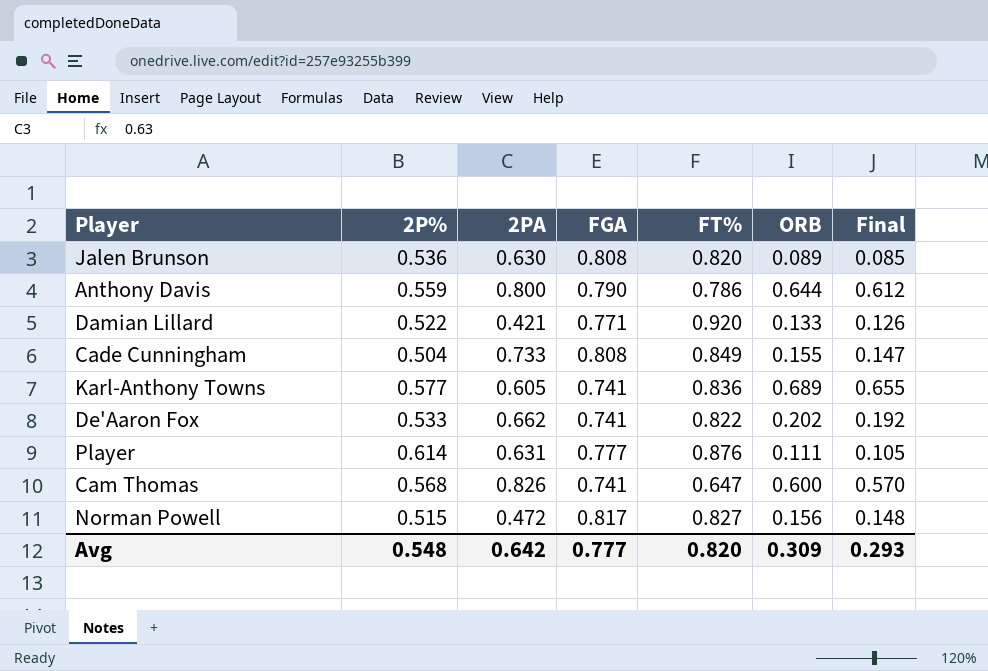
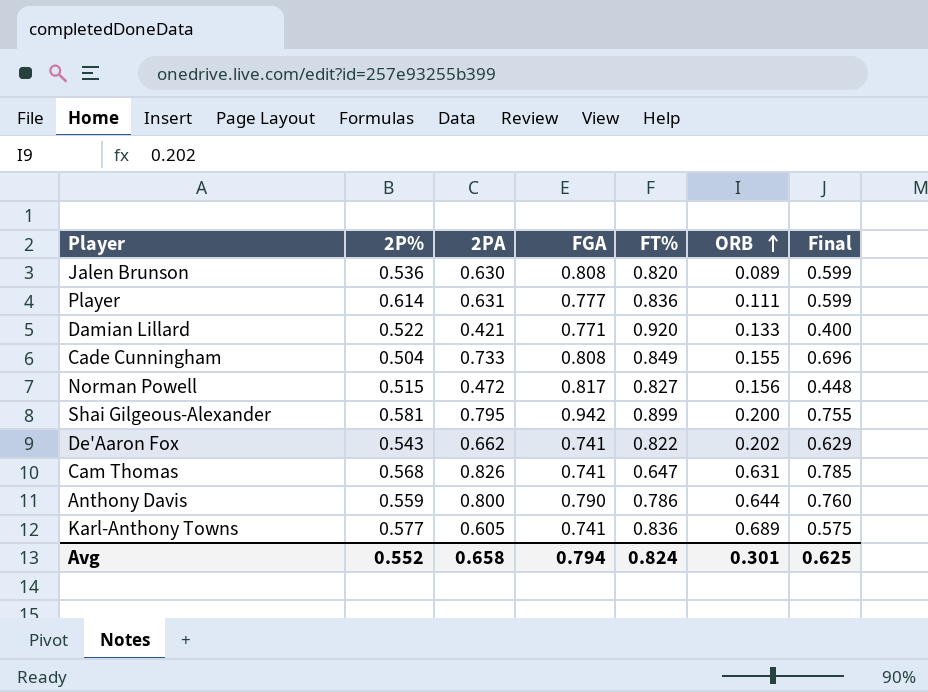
row order: none -> ORB ascending
column Final | formula: [ORB] * 0.95 -> [2PA] * 0.95
Player | FT%: 0.876 -> 0.836
row Shai Gilgeous-Alexander: none -> 0.581 | 0.795 | 0.942 | 0.899 | 0.200 | 0.755
De'Aaron Fox | 2P%: 0.533 -> 0.543
Cam Thomas | ORB: 0.600 -> 0.631
Avg | 2P%: 0.548 -> 0.552
Avg | 2PA: 0.642 -> 0.658
Avg | FGA: 0.777 -> 0.794
Avg | FT%: 0.820 -> 0.824
Avg | ORB: 0.309 -> 0.301
Avg | Final: 0.293 -> 0.625

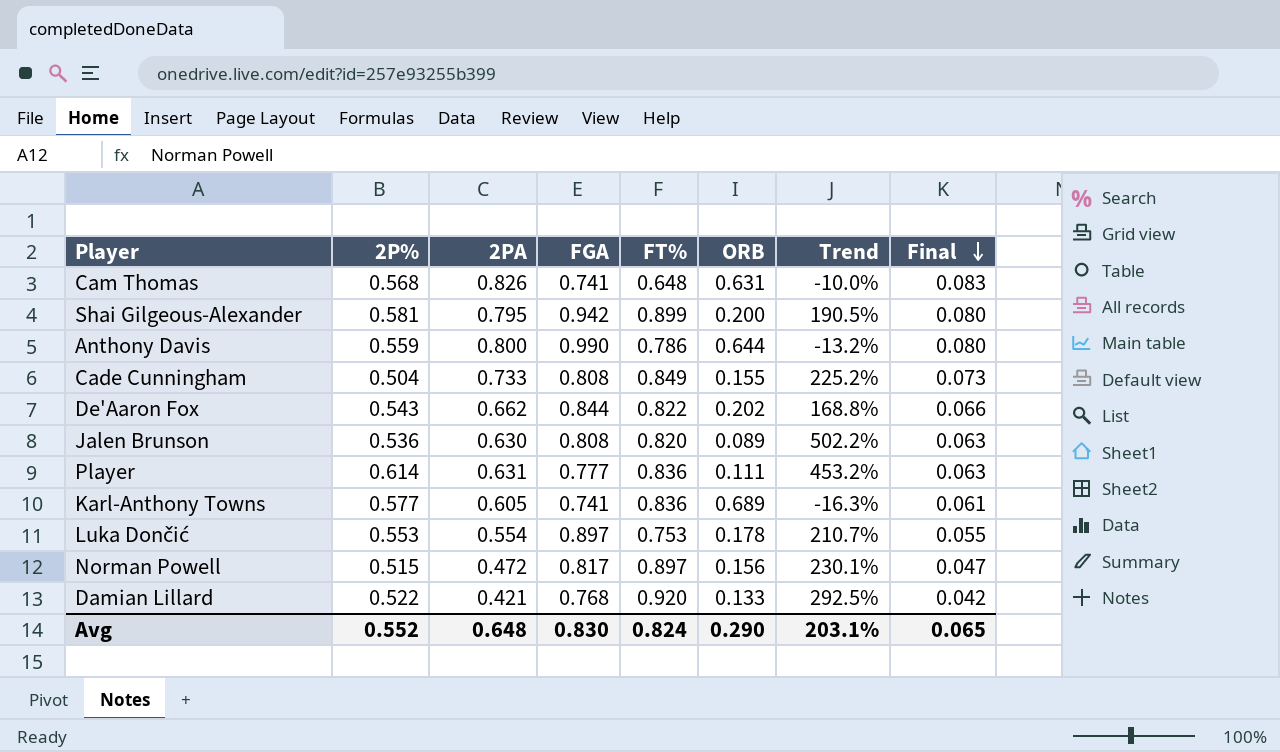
row order: ORB ascending -> Final descending
column Trend | formula: none -> ([2P%] - [ORB]) / [ORB]
column Final | formula: [2PA] * 0.95 -> [2PA] * 0.1
Cam Thomas | FT%: 0.647 -> 0.648
Anthony Davis | FGA: 0.790 -> 0.990
De'Aaron Fox | FGA: 0.741 -> 0.844
row Luka Dončić: none -> 0.553 | 0.554 | 0.897 | 0.753 | 0.178 | 210.7% | 0.055
Norman Powell | FT%: 0.827 -> 0.897
Damian Lillard | FGA: 0.771 -> 0.768
Avg | 2PA: 0.658 -> 0.648
Avg | FGA: 0.794 -> 0.830
Avg | ORB: 0.301 -> 0.290
Avg | Final: 0.625 -> 0.065

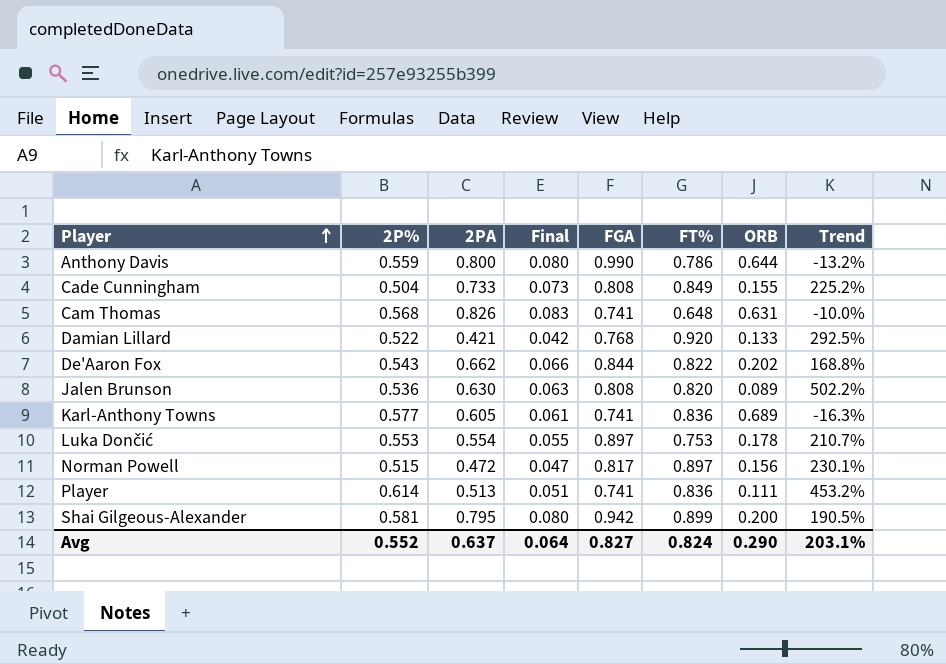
row order: Final descending -> Player ascending
column Final | position: 8 -> 4
Player | 2PA: 0.631 -> 0.513
Player | Final: 0.063 -> 0.051
Player | FGA: 0.777 -> 0.741
Avg | 2PA: 0.648 -> 0.637
Avg | Final: 0.065 -> 0.064
Avg | FGA: 0.830 -> 0.827

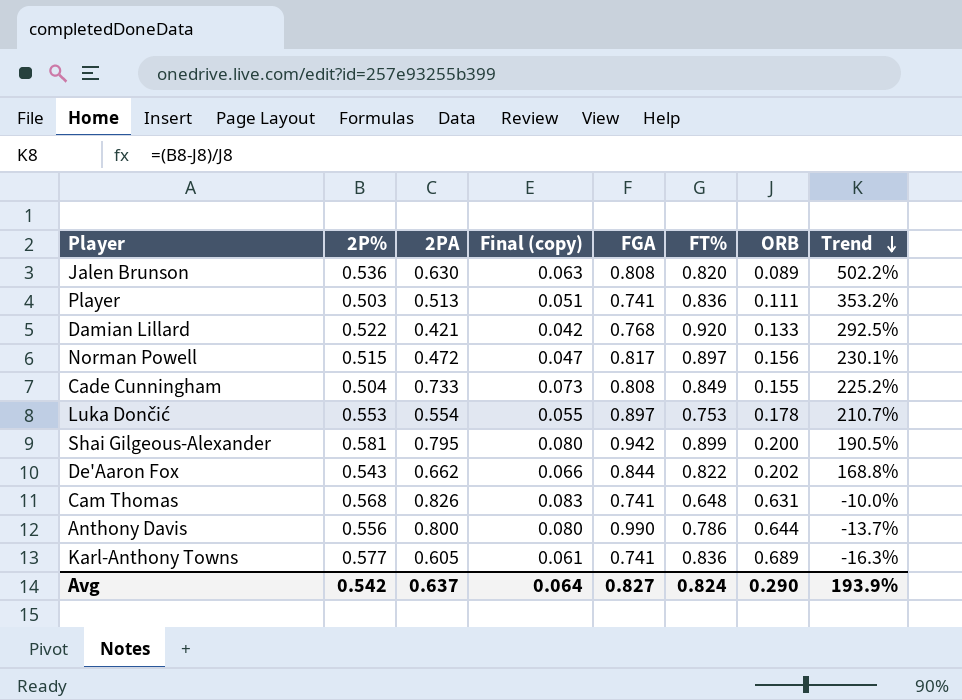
row order: Player ascending -> Trend descending
column name: Final -> Final (copy)
Player | 2P%: 0.614 -> 0.503
Player | Trend: 453.2% -> 353.2%
Anthony Davis | 2P%: 0.559 -> 0.556
Anthony Davis | Trend: -13.2% -> -13.7%
Avg | 2P%: 0.552 -> 0.542
Avg | Trend: 203.1% -> 193.9%

